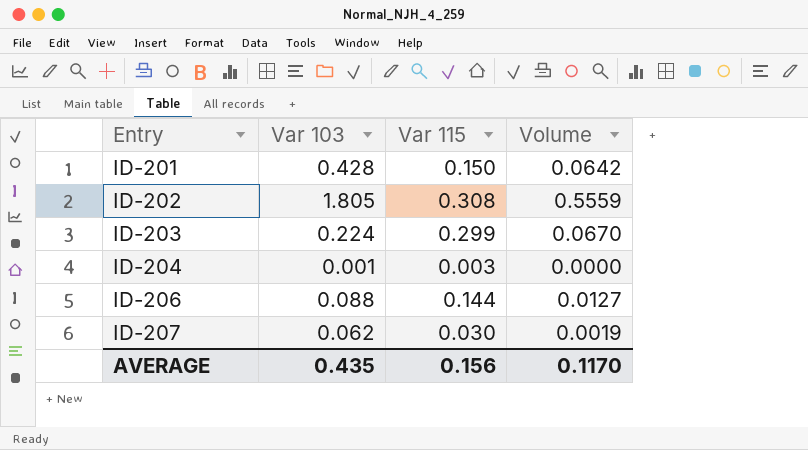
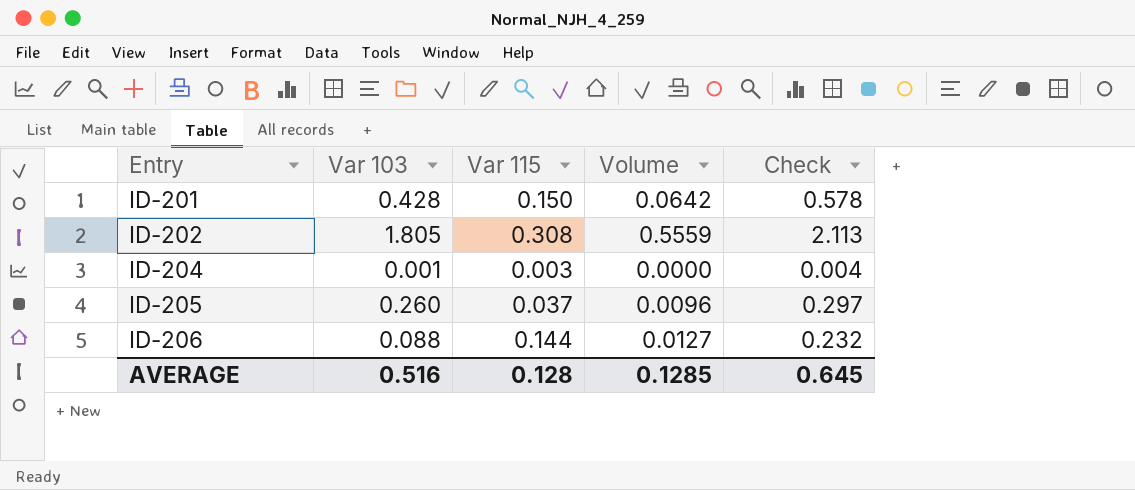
column Check | formula: none -> [Var 103] + [Var 115]
row ID-203: 0.224 | 0.299 | 0.0670 -> none
row ID-207: 0.062 | 0.030 | 0.0019 -> none
row ID-205: none -> 0.260 | 0.037 | 0.0096 | 0.297
AVERAGE | Var 103: 0.435 -> 0.516
AVERAGE | Var 115: 0.156 -> 0.128
AVERAGE | Volume: 0.1170 -> 0.1285

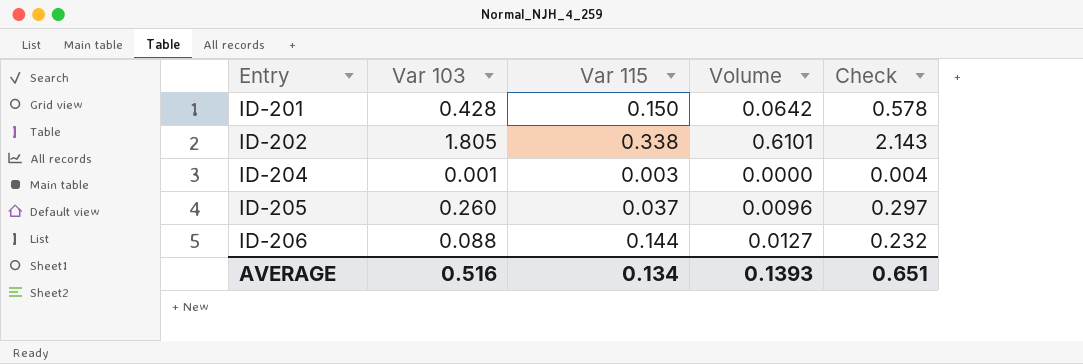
ID-202 | Var 115: 0.308 -> 0.338
ID-202 | Volume: 0.5559 -> 0.6101
ID-202 | Check: 2.113 -> 2.143
AVERAGE | Var 115: 0.128 -> 0.134
AVERAGE | Volume: 0.1285 -> 0.1393
AVERAGE | Check: 0.645 -> 0.651

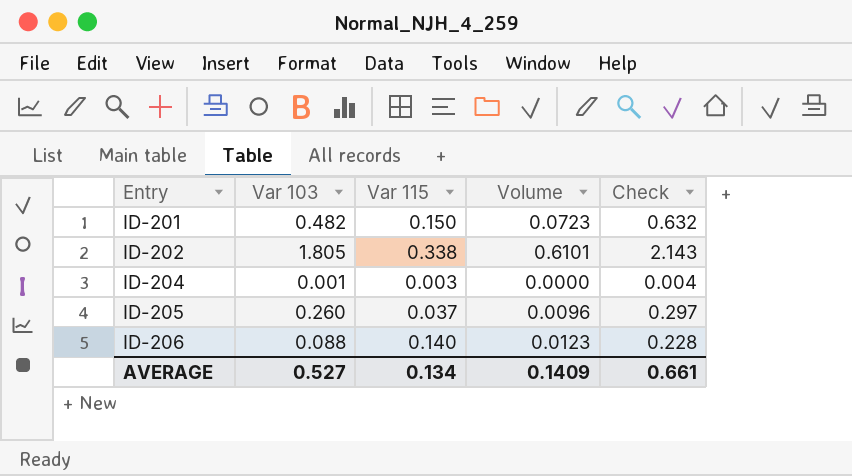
ID-201 | Var 103: 0.428 -> 0.482
ID-201 | Volume: 0.0642 -> 0.0723
ID-201 | Check: 0.578 -> 0.632
ID-206 | Var 115: 0.144 -> 0.140
ID-206 | Volume: 0.0127 -> 0.0123
ID-206 | Check: 0.232 -> 0.228
AVERAGE | Var 103: 0.516 -> 0.527
AVERAGE | Volume: 0.1393 -> 0.1409
AVERAGE | Check: 0.651 -> 0.661

